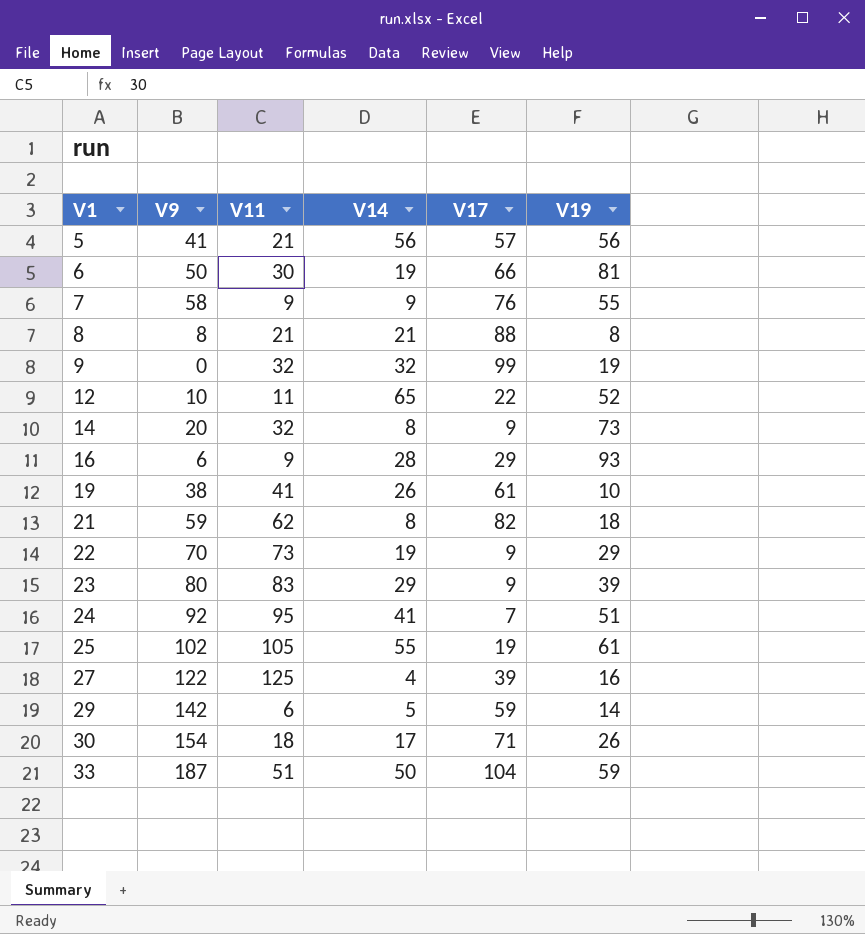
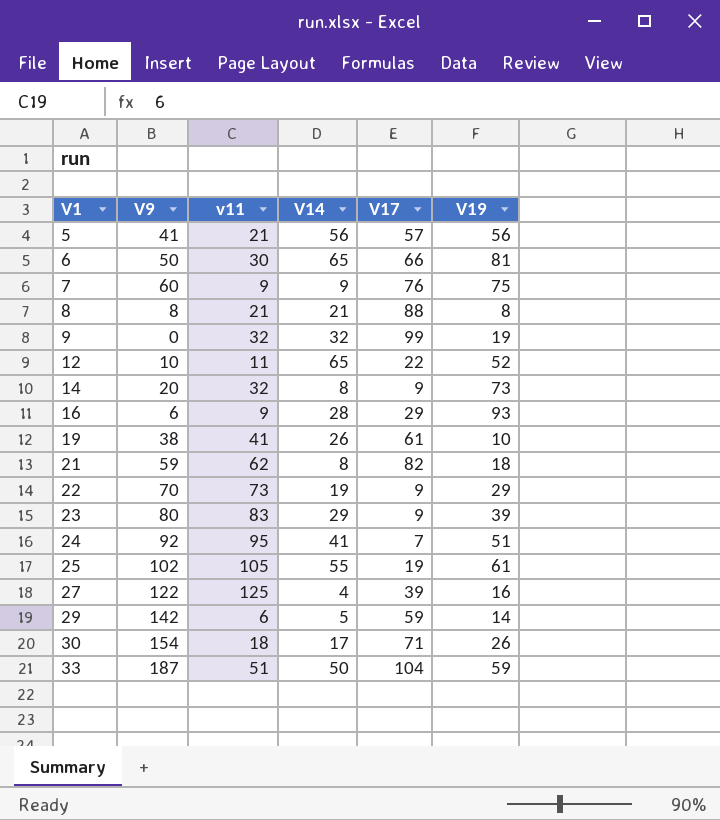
column name: V11 -> v11
6 | V14: 19 -> 65
7 | V9: 58 -> 60
7 | V19: 55 -> 75

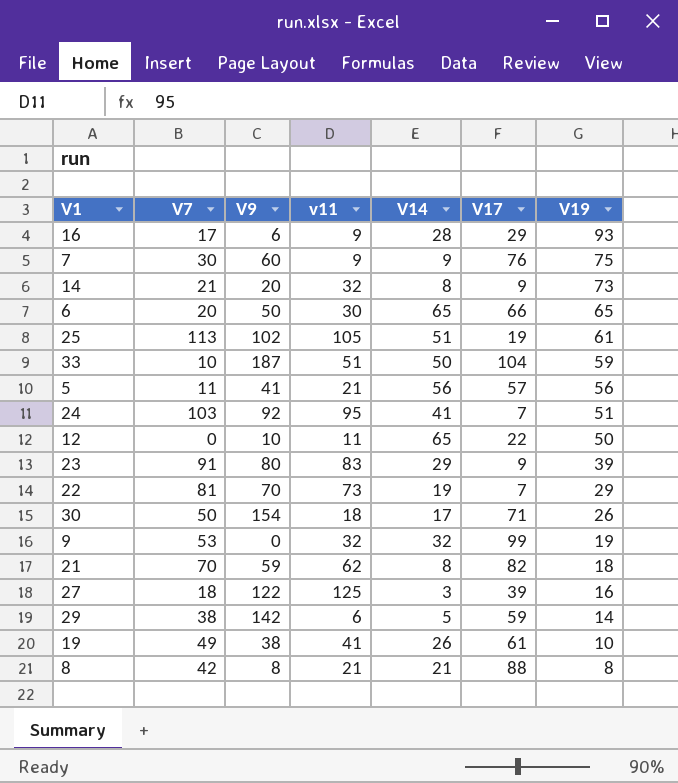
row order: V1 ascending -> V19 descending
column V7 | position: none -> 2
6 | V19: 81 -> 65
25 | V14: 55 -> 51
12 | V19: 52 -> 50
22 | V17: 9 -> 7
27 | V14: 4 -> 3

